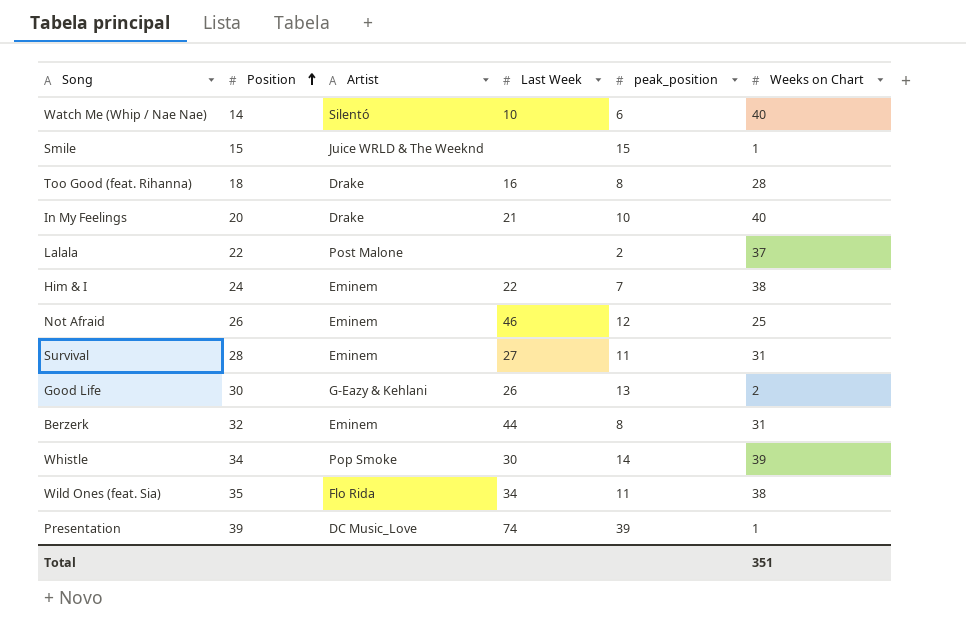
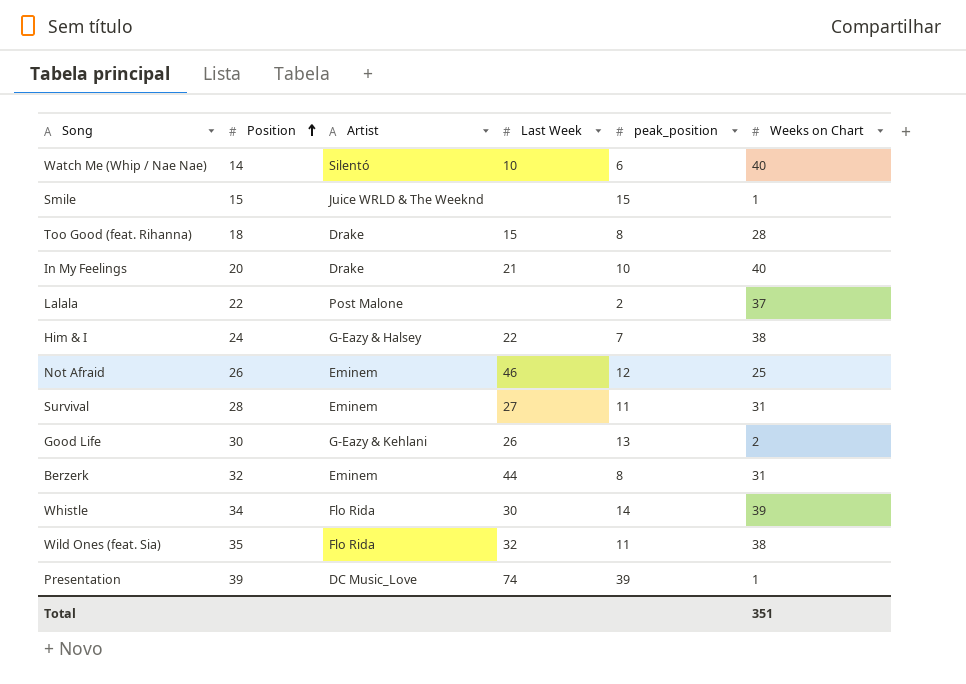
Too Good (feat. Rihanna) | Last Week: 16 -> 15
Him & I | Artist: Eminem -> G-Eazy & Halsey
Whistle | Artist: Pop Smoke -> Flo Rida
Wild Ones (feat. Sia) | Last Week: 34 -> 32

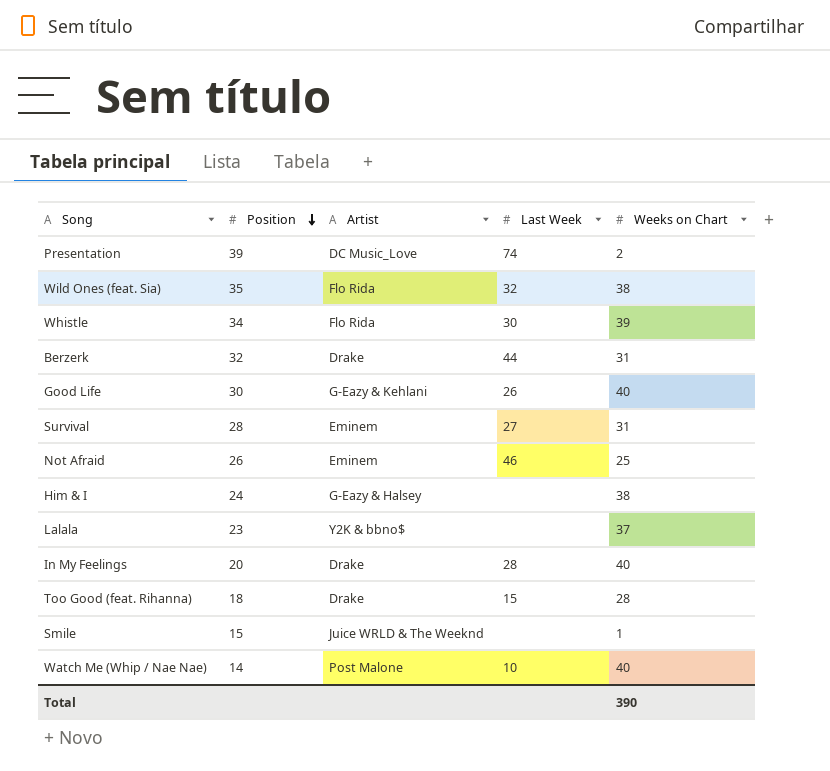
row order: Position ascending -> Position descending
column peak_position | position: 5 -> none
Presentation | Weeks on Chart: 1 -> 2
Berzerk | Artist: Eminem -> Drake
Good Life | Weeks on Chart: 2 -> 40
Him & I | Last Week: 22 -> none
Lalala | Position: 22 -> 23
Lalala | Artist: Post Malone -> Y2K & bbno$
In My Feelings | Last Week: 21 -> 28
Watch Me (Whip / Nae Nae) | Artist: Silentó -> Post Malone
Total | Weeks on Chart: 351 -> 390

